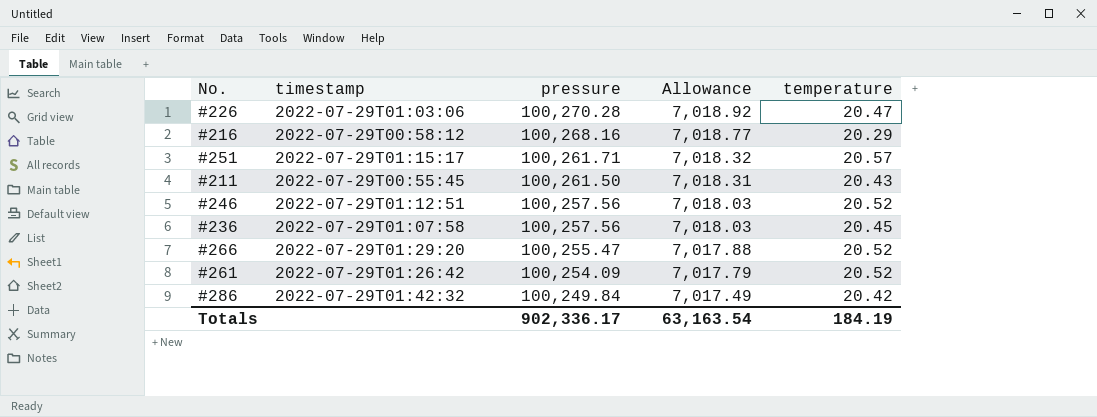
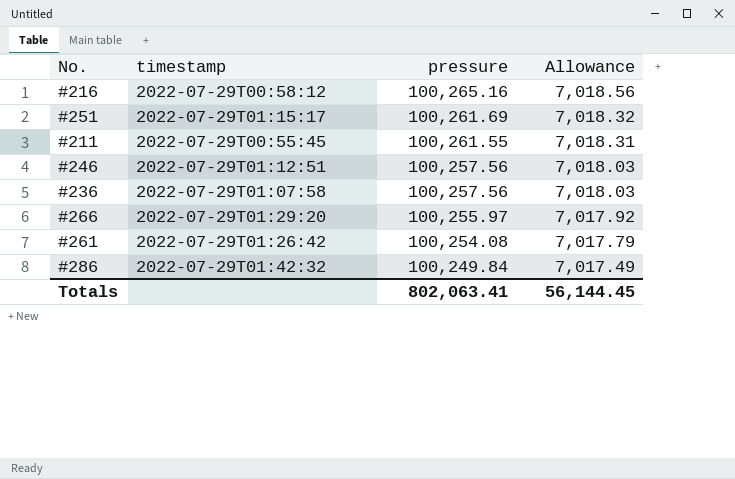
column temperature | position: 5 -> none
row #226: 2022-07-29T01:03:06 | 100,270.28 | 7,018.92 | 20.47 -> none
#216 | pressure: 100,268.16 -> 100,265.16
#216 | Allowance: 7,018.77 -> 7,018.56
#251 | pressure: 100,261.71 -> 100,261.69
#211 | pressure: 100,261.50 -> 100,261.55
#266 | pressure: 100,255.47 -> 100,255.97
#266 | Allowance: 7,017.88 -> 7,017.92
#261 | pressure: 100,254.09 -> 100,254.08
Totals | pressure: 902,336.17 -> 802,063.41
Totals | Allowance: 63,163.54 -> 56,144.45

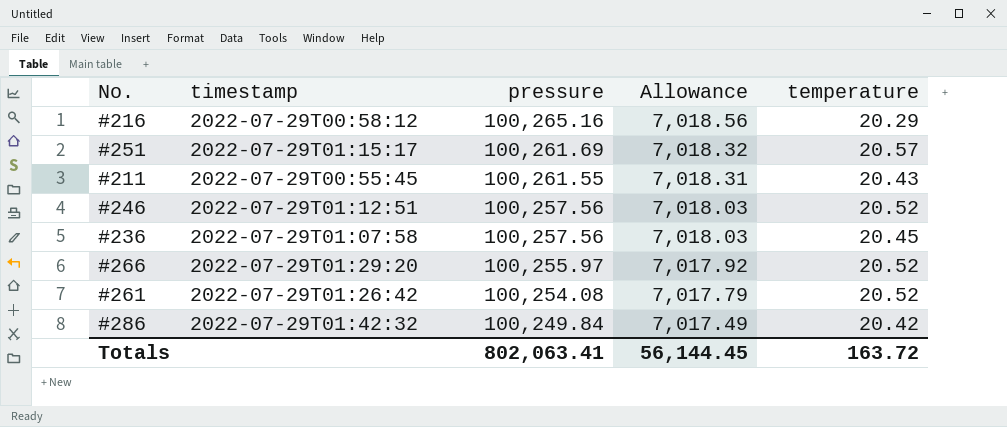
column temperature | position: none -> 5

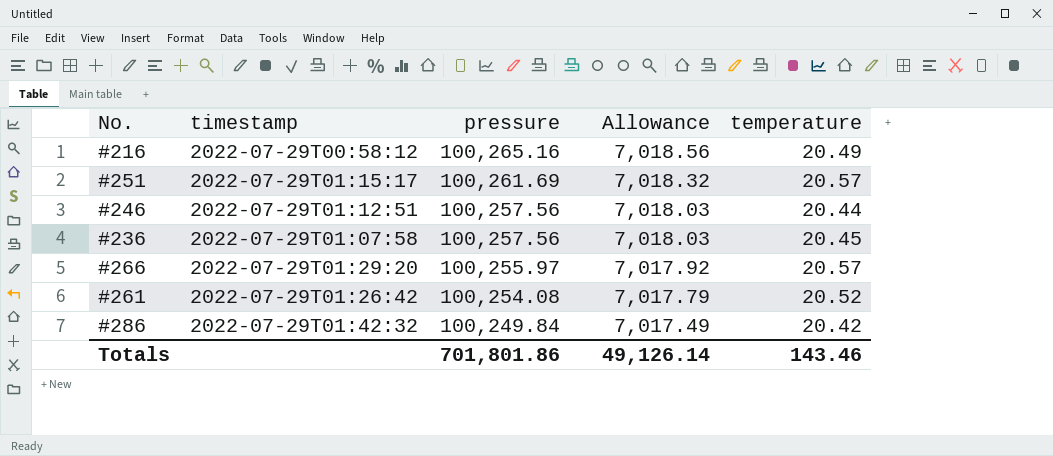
row #211: 2022-07-29T00:55:45 | 100,261.55 | 7,018.31 | 20.43 -> none
#216 | temperature: 20.29 -> 20.49
#246 | temperature: 20.52 -> 20.44
#266 | temperature: 20.52 -> 20.57
Totals | pressure: 802,063.41 -> 701,801.86
Totals | Allowance: 56,144.45 -> 49,126.14
Totals | temperature: 163.72 -> 143.46

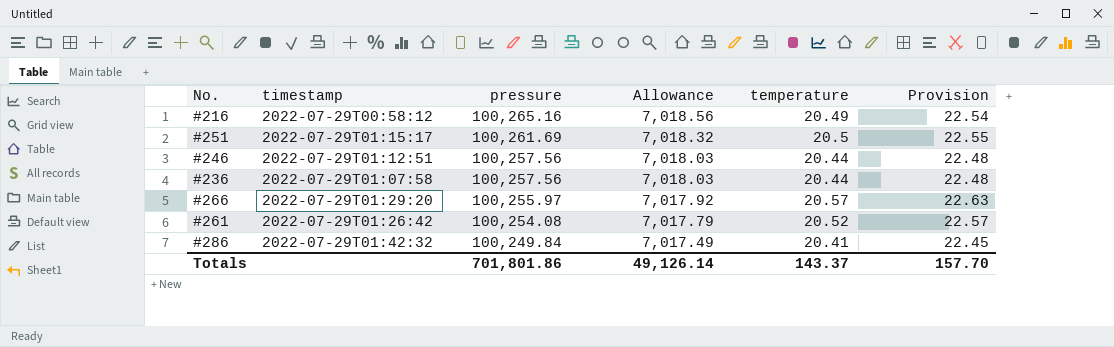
column Provision | formula: none -> [temperature] * 1.1
#251 | temperature: 20.57 -> 20.5
#236 | temperature: 20.45 -> 20.44
#286 | temperature: 20.42 -> 20.41
Totals | temperature: 143.46 -> 143.37

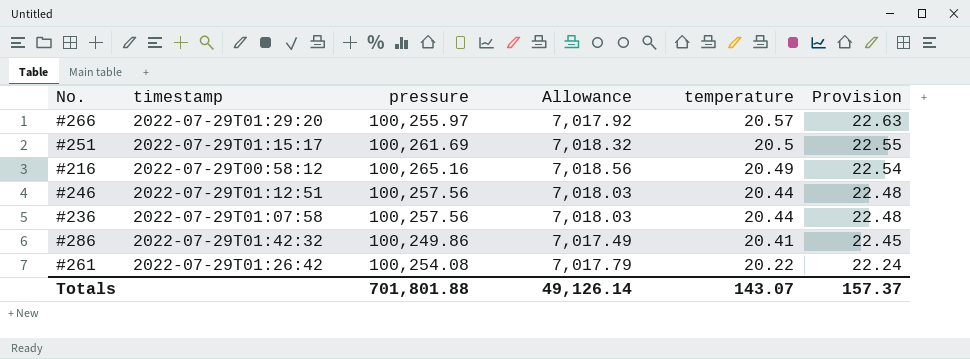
row order: pressure descending -> temperature descending
#286 | pressure: 100,249.84 -> 100,249.86
#261 | temperature: 20.52 -> 20.22
#261 | Provision: 22.57 -> 22.24
Totals | pressure: 701,801.86 -> 701,801.88
Totals | temperature: 143.37 -> 143.07
Totals | Provision: 157.70 -> 157.37

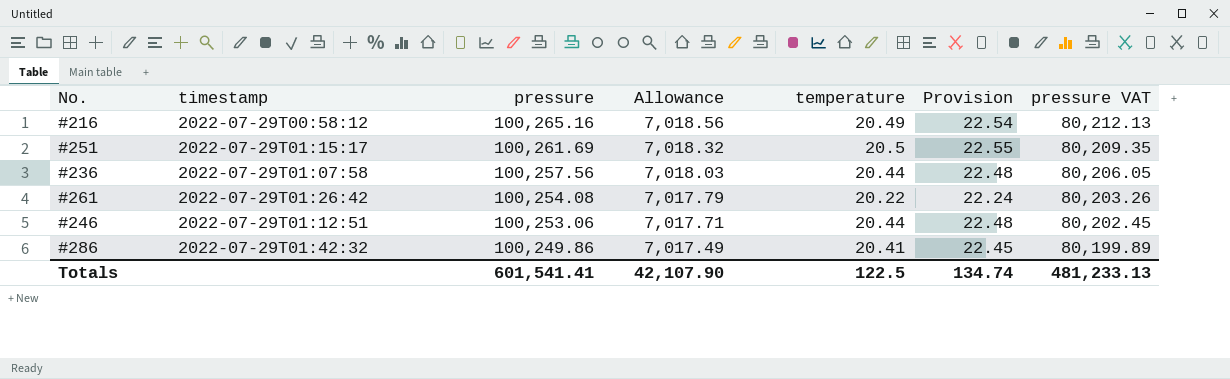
row order: temperature descending -> pressure descending
column pressure VAT | formula: none -> [pressure] * 0.8
row #266: 2022-07-29T01:29:20 | 100,255.97 | 7,017.92 | 20.57 | 22.63 -> none
#246 | pressure: 100,257.56 -> 100,253.06
#246 | Allowance: 7,018.03 -> 7,017.71
Totals | pressure: 701,801.88 -> 601,541.41
Totals | Allowance: 49,126.14 -> 42,107.90
Totals | temperature: 143.07 -> 122.5
Totals | Provision: 157.37 -> 134.74

